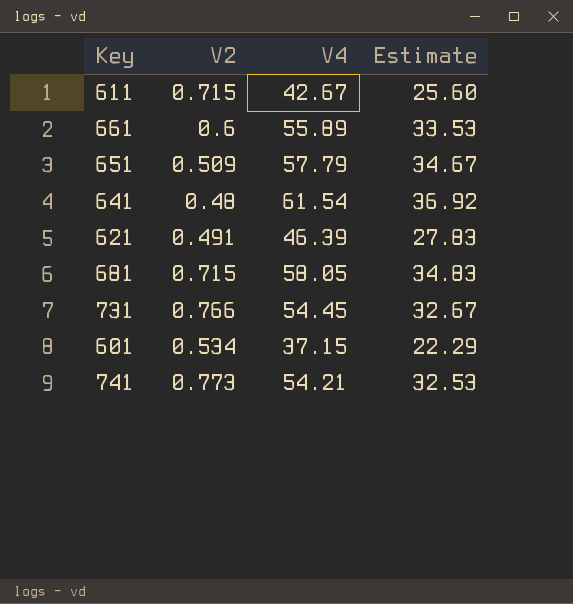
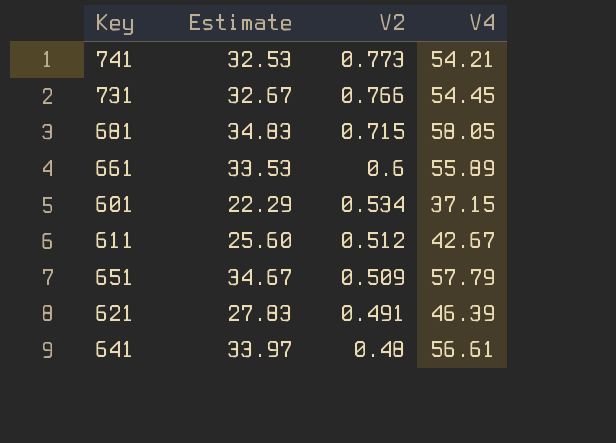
row order: none -> V2 descending
column Estimate | position: 4 -> 2
611 | V2: 0.715 -> 0.512
641 | Estimate: 36.92 -> 33.97
641 | V4: 61.54 -> 56.61

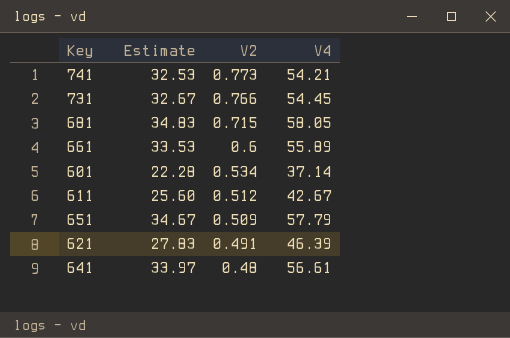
601 | Estimate: 22.29 -> 22.28
601 | V4: 37.15 -> 37.14

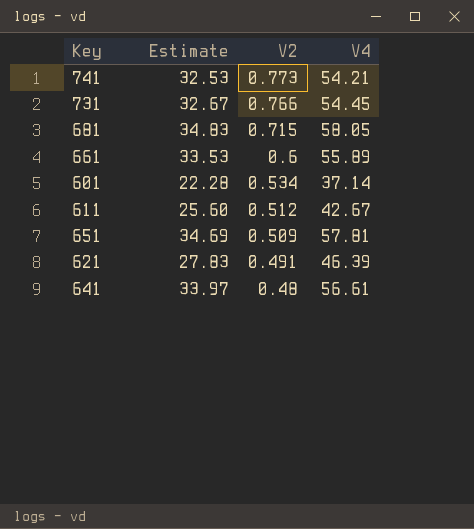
651 | Estimate: 34.67 -> 34.69
651 | V4: 57.79 -> 57.81

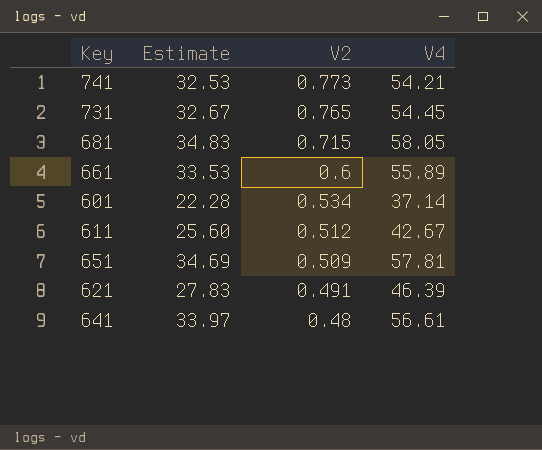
731 | V2: 0.766 -> 0.765

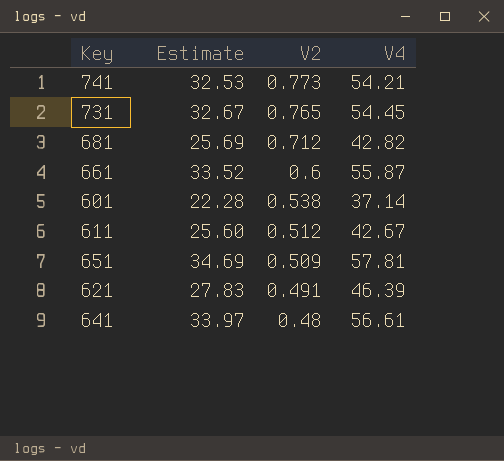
681 | Estimate: 34.83 -> 25.69
681 | V2: 0.715 -> 0.712
681 | V4: 58.05 -> 42.82
661 | Estimate: 33.53 -> 33.52
661 | V4: 55.89 -> 55.87
601 | V2: 0.534 -> 0.538

